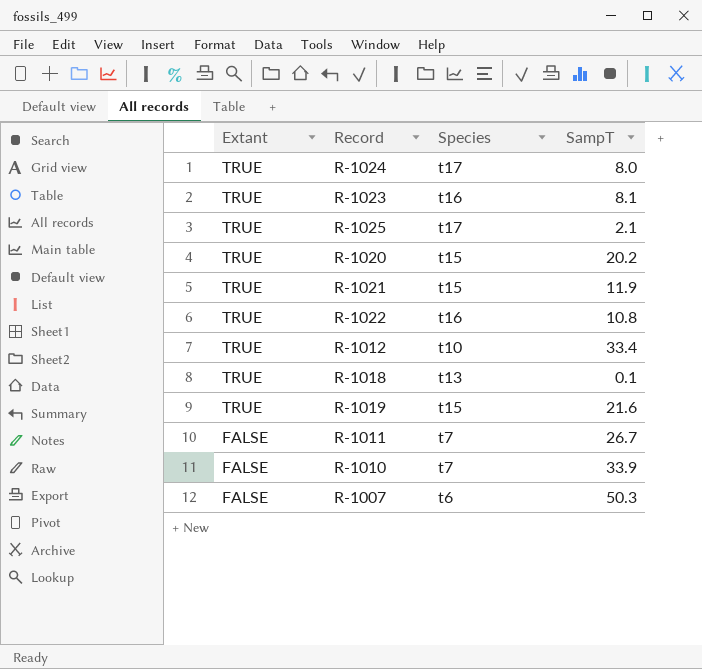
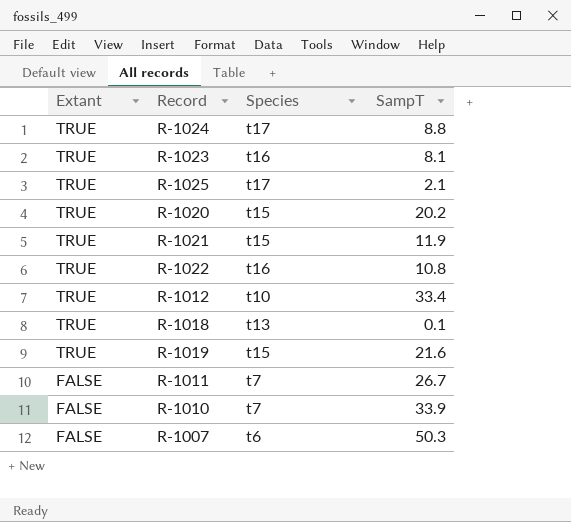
R-1024 | SampT: 8.0 -> 8.8

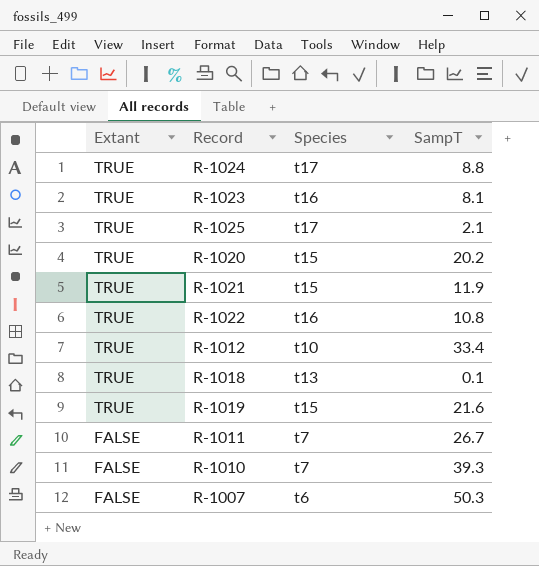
R-1010 | SampT: 33.9 -> 39.3

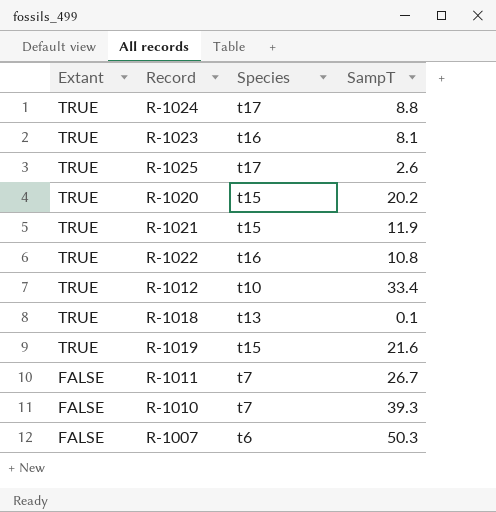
R-1025 | SampT: 2.1 -> 2.6

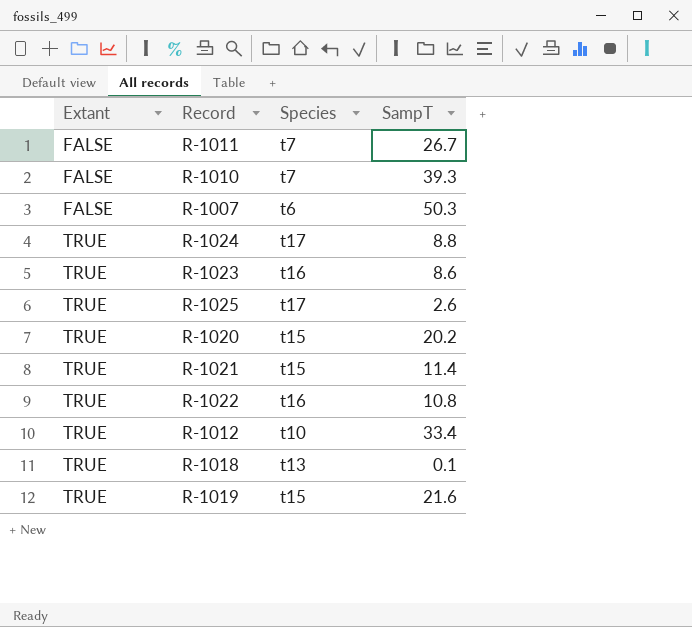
row order: Extant descending -> Extant ascending
R-1023 | SampT: 8.1 -> 8.6
R-1021 | SampT: 11.9 -> 11.4

